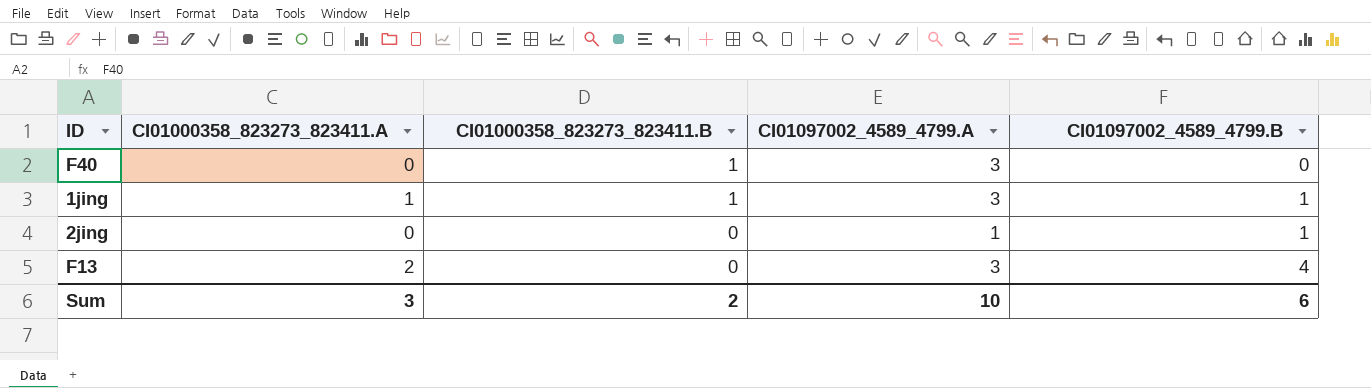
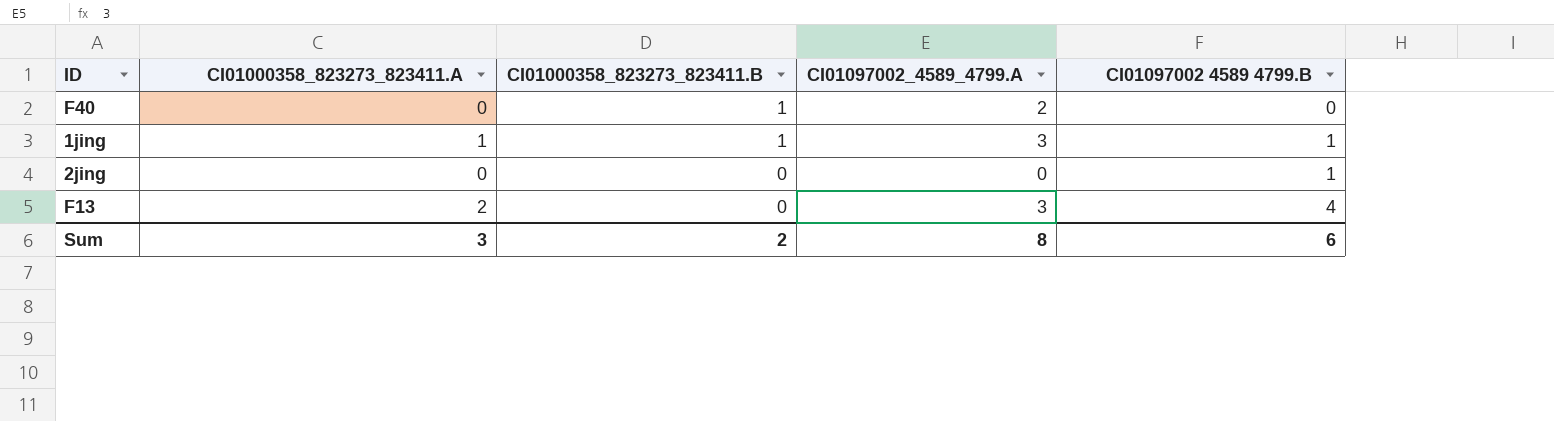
column name: CI01097002_4589_4799.B -> CI01097002 4589 4799.B
F40 | CI01097002_4589_4799.A: 3 -> 2
2jing | CI01097002_4589_4799.A: 1 -> 0
Sum | CI01097002_4589_4799.A: 10 -> 8

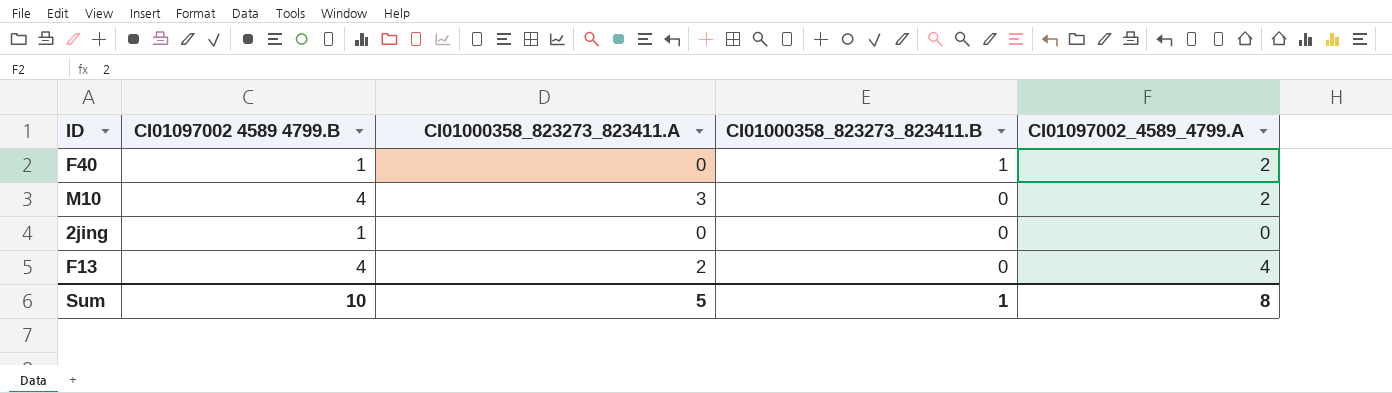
column CI01097002 4589 4799.B | position: 5 -> 2
row 1jing: 1 | 1 | 3 | 1 -> none
F40 | CI01097002 4589 4799.B: 0 -> 1
row M10: none -> 4 | 3 | 0 | 2
F13 | CI01097002_4589_4799.A: 3 -> 4
Sum | CI01097002 4589 4799.B: 6 -> 10
Sum | CI01000358_823273_823411.A: 3 -> 5
Sum | CI01000358_823273_823411.B: 2 -> 1

